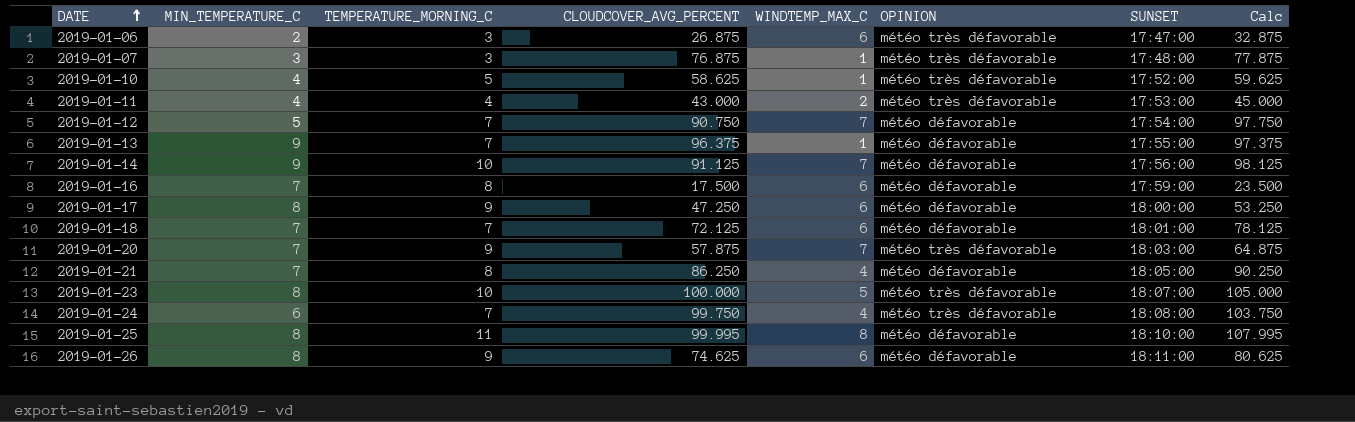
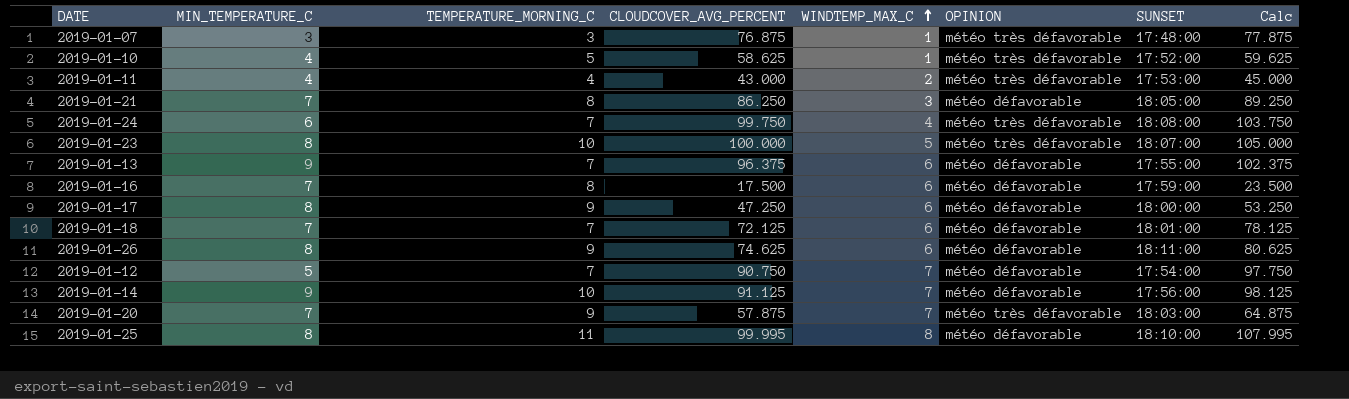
row order: DATE ascending -> WINDTEMP_MAX_C ascending
row 2019-01-06: 2 | 3 | 26.875 | 6 | météo très défavorable | 17:47:00 | 32.875 -> none
2019-01-21 | WINDTEMP_MAX_C: 4 -> 3
2019-01-21 | Calc: 90.250 -> 89.250
2019-01-13 | WINDTEMP_MAX_C: 1 -> 6
2019-01-13 | Calc: 97.375 -> 102.375

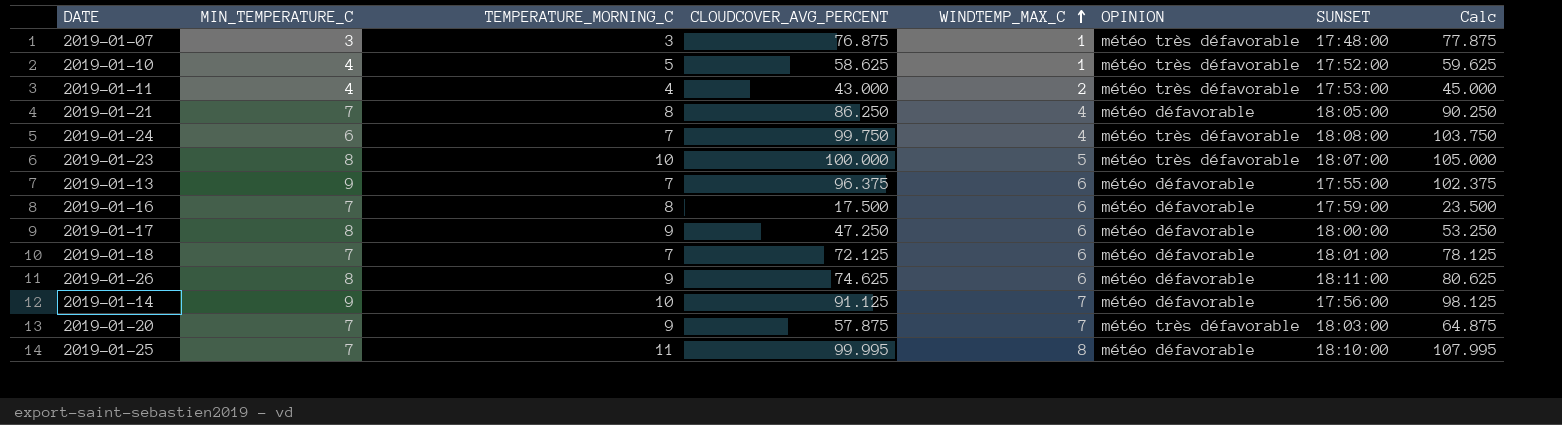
row 2019-01-12: 5 | 7 | 90.750 | 7 | météo défavorable | 17:54:00 | 97.750 -> none
2019-01-21 | WINDTEMP_MAX_C: 3 -> 4
2019-01-21 | Calc: 89.250 -> 90.250
2019-01-25 | MIN_TEMPERATURE_C: 8 -> 7

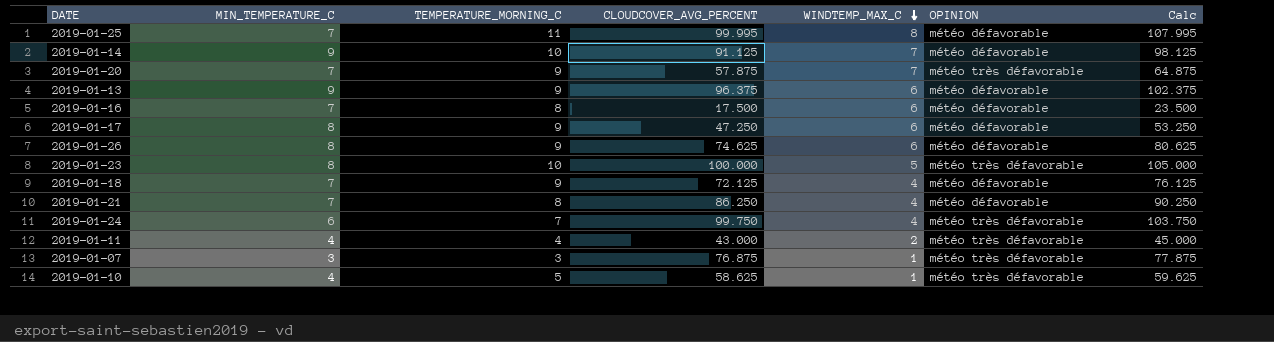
row order: WINDTEMP_MAX_C ascending -> WINDTEMP_MAX_C descending
column SUNSET | position: 7 -> none
2019-01-13 | TEMPERATURE_MORNING_C: 7 -> 9
2019-01-18 | TEMPERATURE_MORNING_C: 7 -> 9
2019-01-18 | WINDTEMP_MAX_C: 6 -> 4
2019-01-18 | Calc: 78.125 -> 76.125

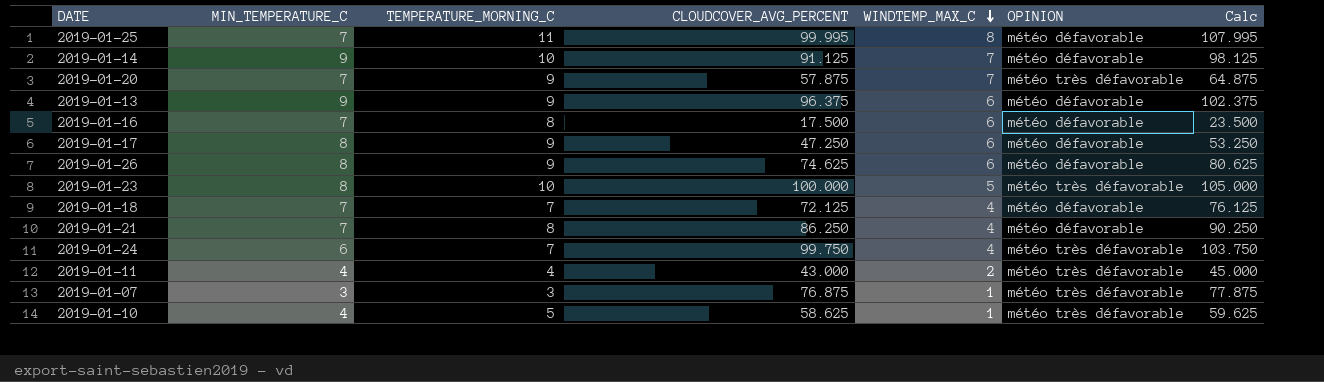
2019-01-18 | TEMPERATURE_MORNING_C: 9 -> 7

